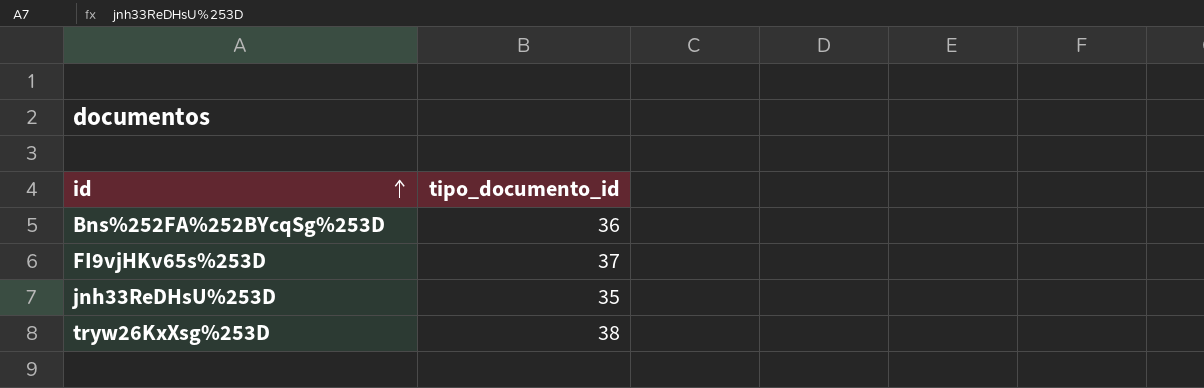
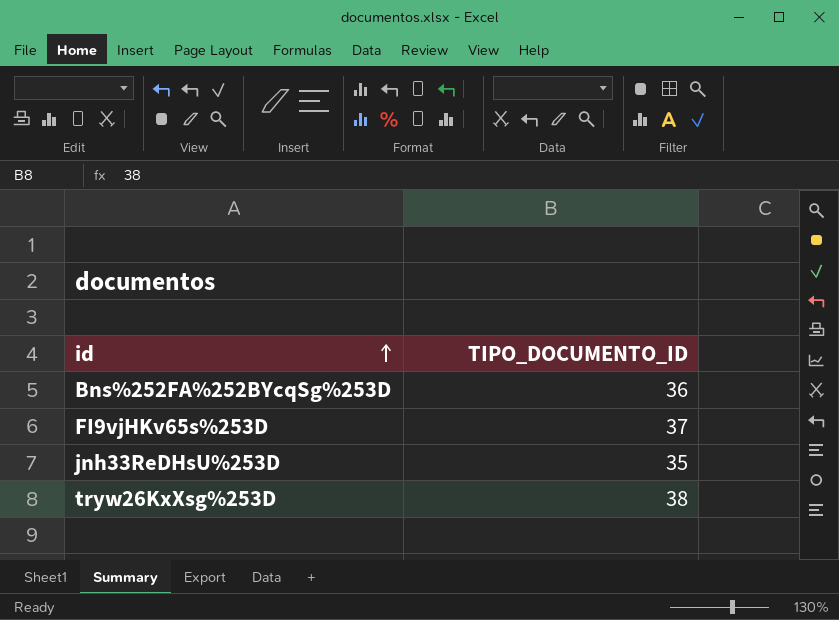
column name: tipo_documento_id -> TIPO_DOCUMENTO_ID

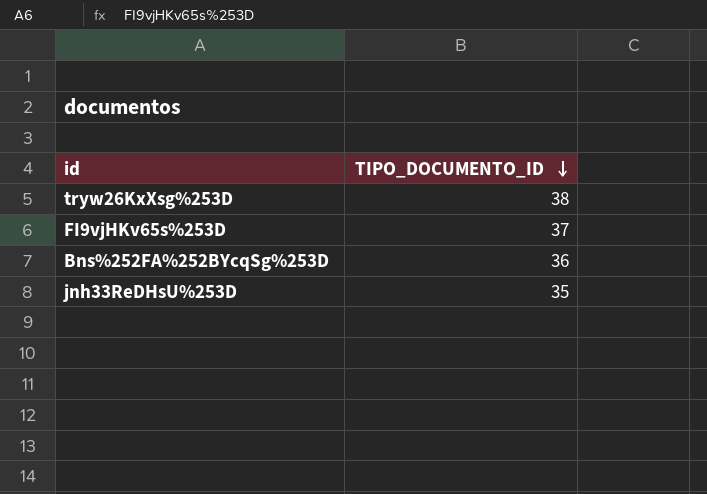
row order: id ascending -> TIPO_DOCUMENTO_ID descending

